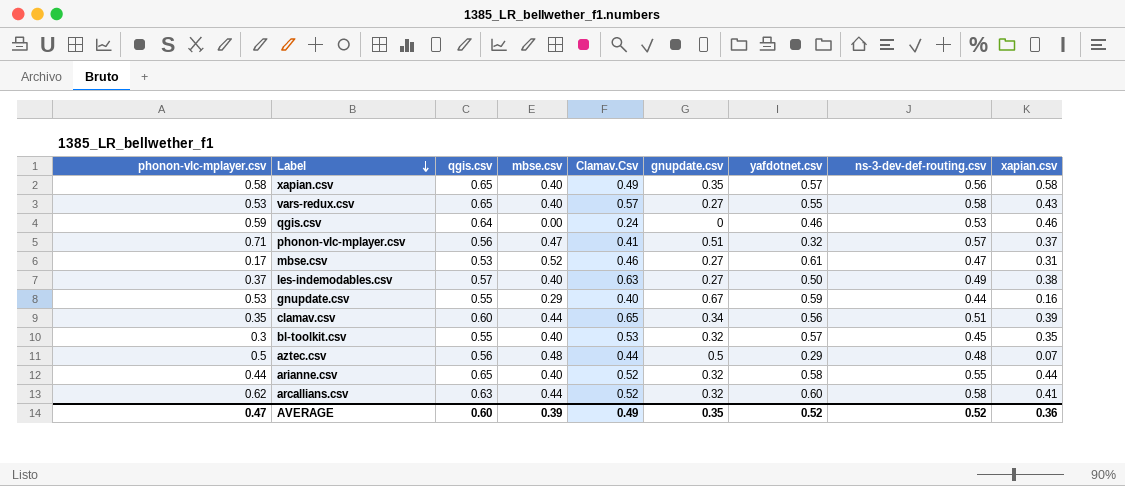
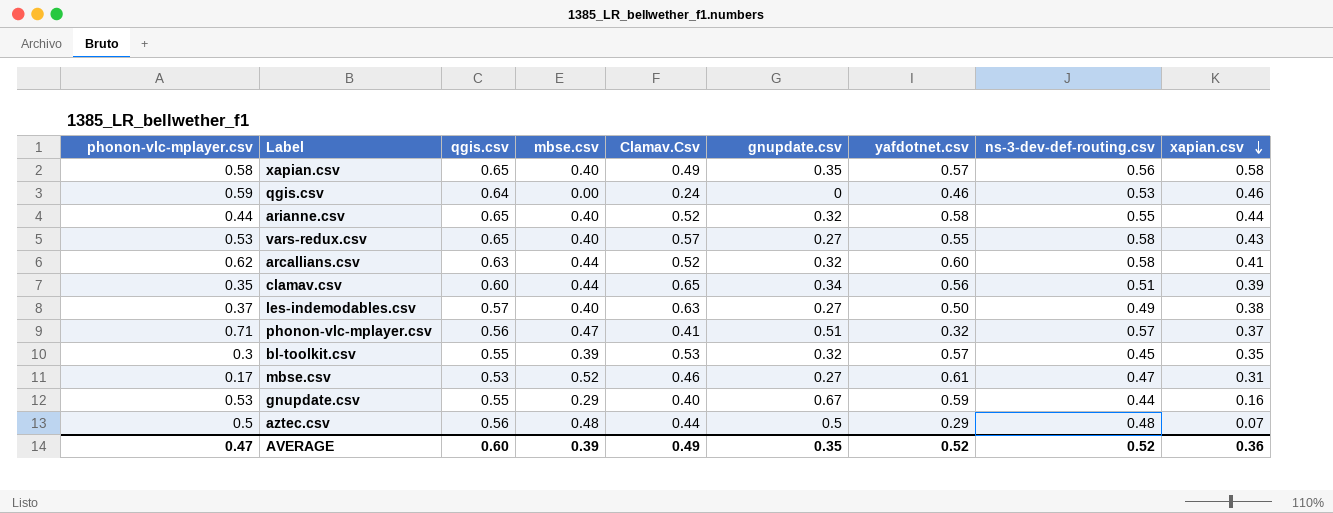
row order: Label descending -> xapian.csv descending
bl-toolkit.csv | mbse.csv: 0.40 -> 0.39

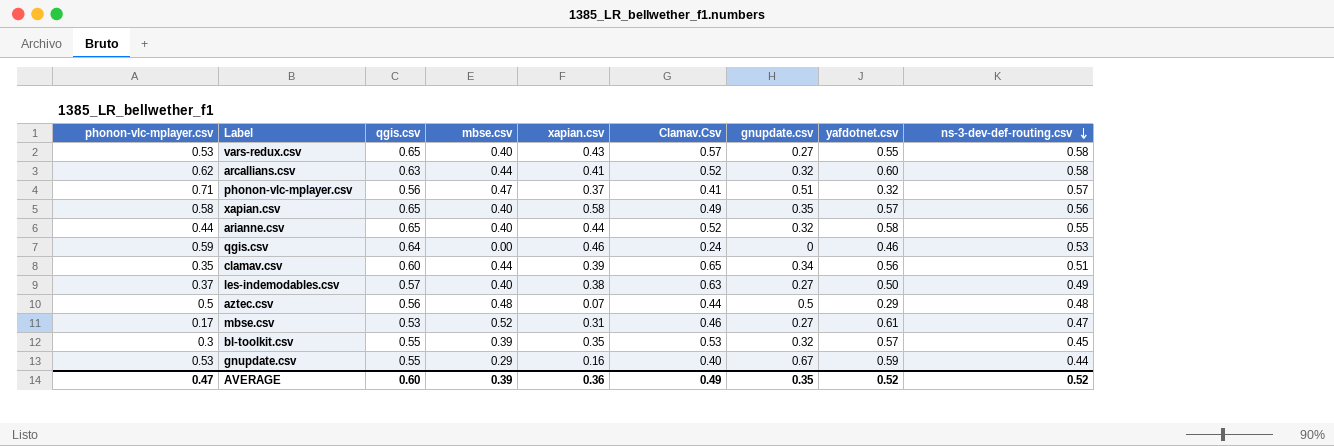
row order: xapian.csv descending -> ns-3-dev-def-routing.csv descending
column xapian.csv | position: 9 -> 5

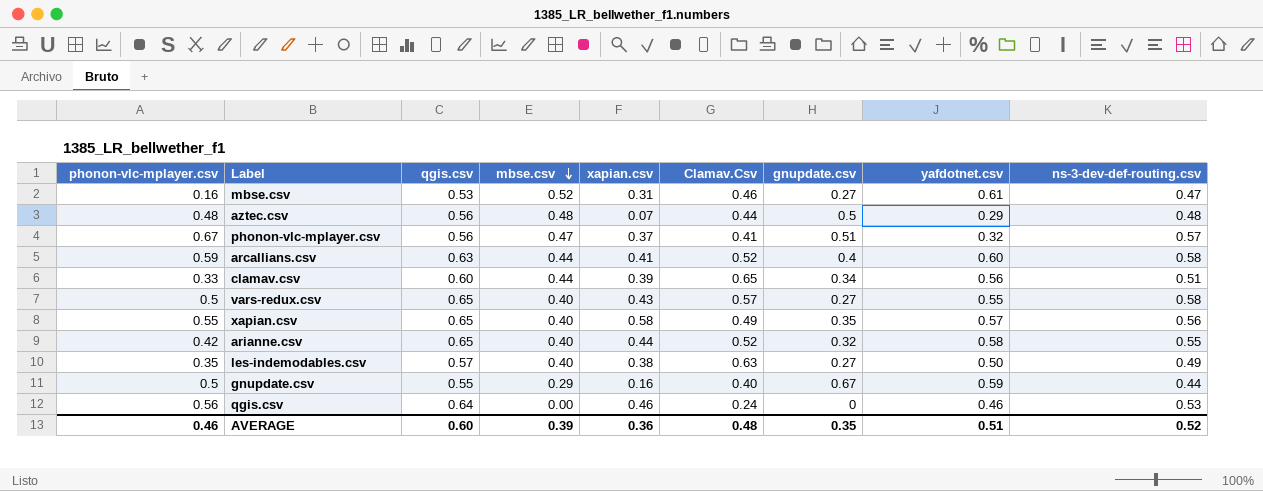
row order: ns-3-dev-def-routing.csv descending -> mbse.csv descending
row bl-toolkit.csv: 0.3 | 0.55 | 0.39 | 0.35 | 0.53 | 0.32 | 0.57 | 0.45 -> none
mbse.csv | phonon-vlc-mplayer.csv: 0.17 -> 0.16
aztec.csv | phonon-vlc-mplayer.csv: 0.5 -> 0.48
phonon-vlc-mplayer.csv | phonon-vlc-mplayer.csv: 0.71 -> 0.67
arcallians.csv | phonon-vlc-mplayer.csv: 0.62 -> 0.59
arcallians.csv | gnupdate.csv: 0.32 -> 0.4
clamav.csv | phonon-vlc-mplayer.csv: 0.35 -> 0.33
vars-redux.csv | phonon-vlc-mplayer.csv: 0.53 -> 0.5
xapian.csv | phonon-vlc-mplayer.csv: 0.58 -> 0.55
arianne.csv | phonon-vlc-mplayer.csv: 0.44 -> 0.42
les-indemodables.csv | phonon-vlc-mplayer.csv: 0.37 -> 0.35
gnupdate.csv | phonon-vlc-mplayer.csv: 0.53 -> 0.5
qgis.csv | phonon-vlc-mplayer.csv: 0.59 -> 0.56
AVERAGE | phonon-vlc-mplayer.csv: 0.47 -> 0.46
AVERAGE | Clamav.Csv: 0.49 -> 0.48
AVERAGE | yafdotnet.csv: 0.52 -> 0.51

